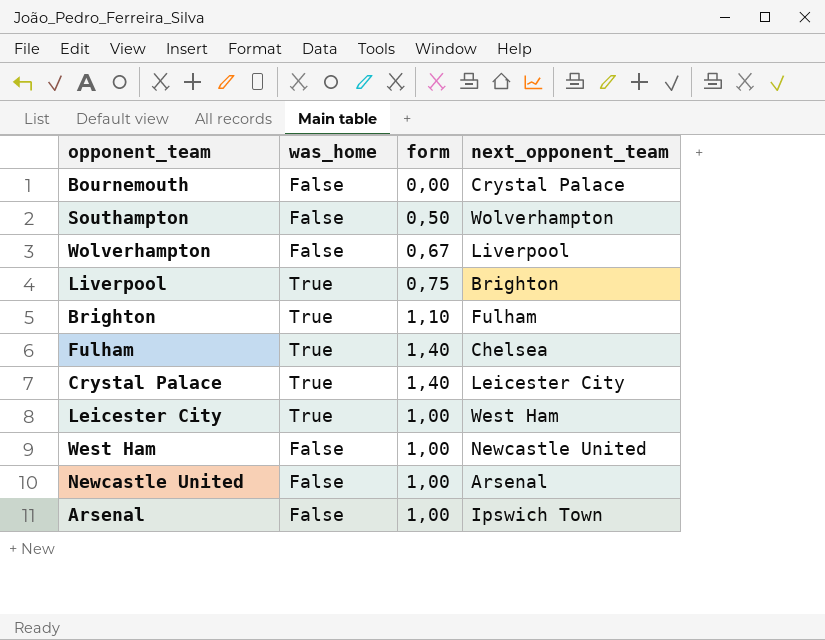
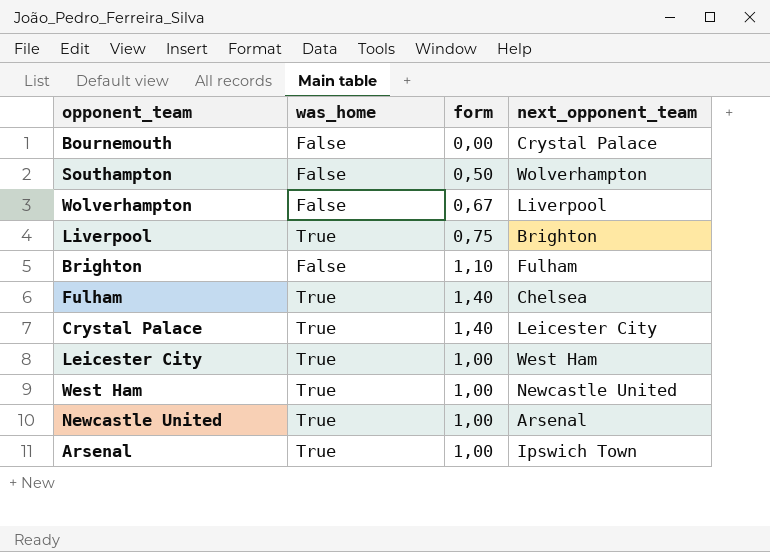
Brighton | was_home: True -> False
West Ham | was_home: False -> True
Newcastle United | was_home: False -> True
Arsenal | was_home: False -> True

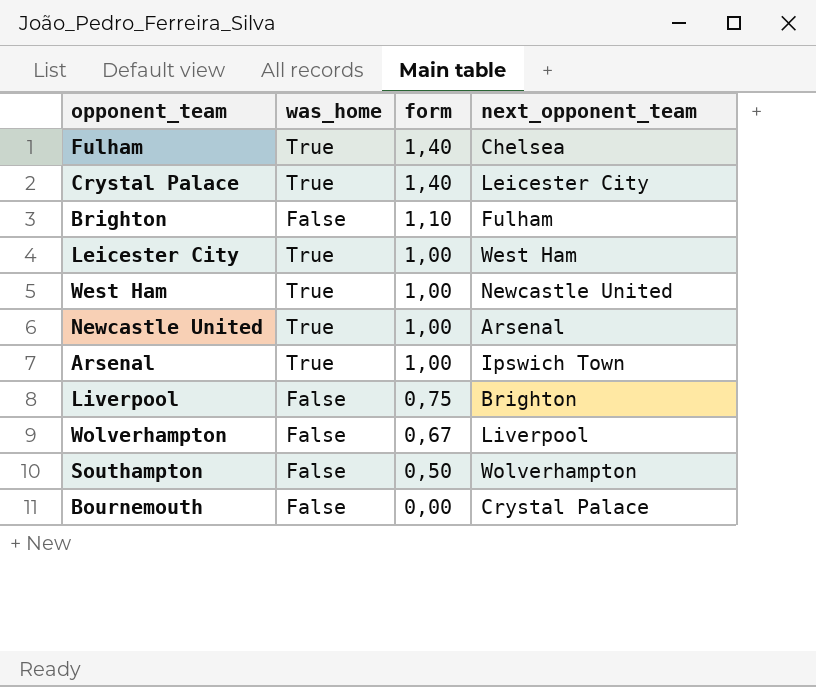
row order: none -> form descending
Liverpool | was_home: True -> False

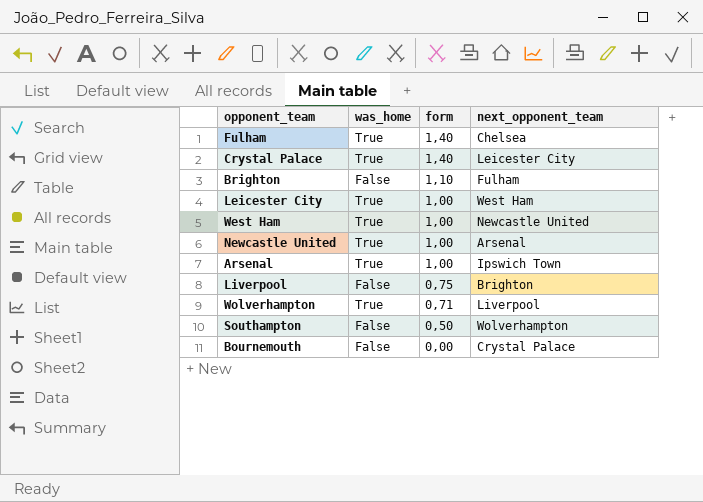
Wolverhampton | was_home: False -> True
Wolverhampton | form: 0,67 -> 0,71

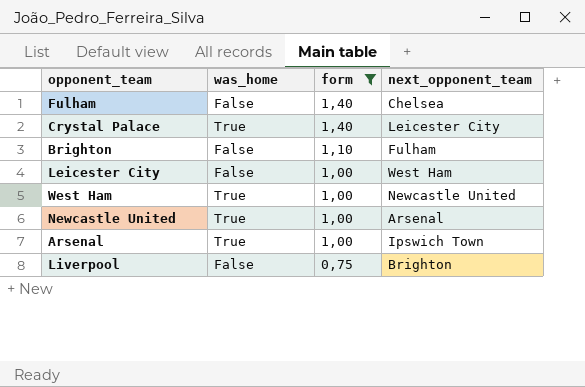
filter: none -> form >= 0,75
Fulham | was_home: True -> False
Leicester City | was_home: True -> False

